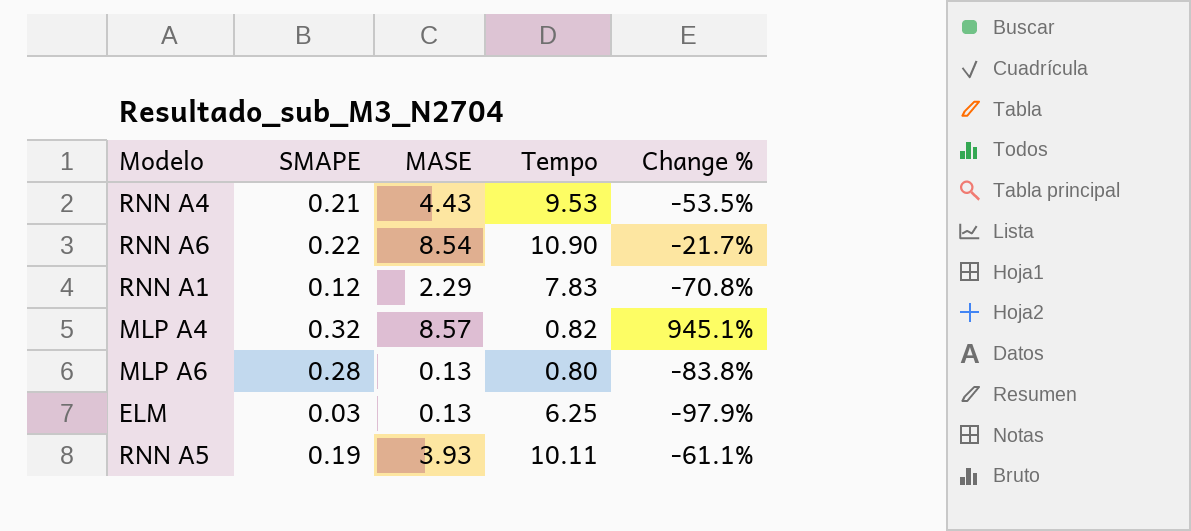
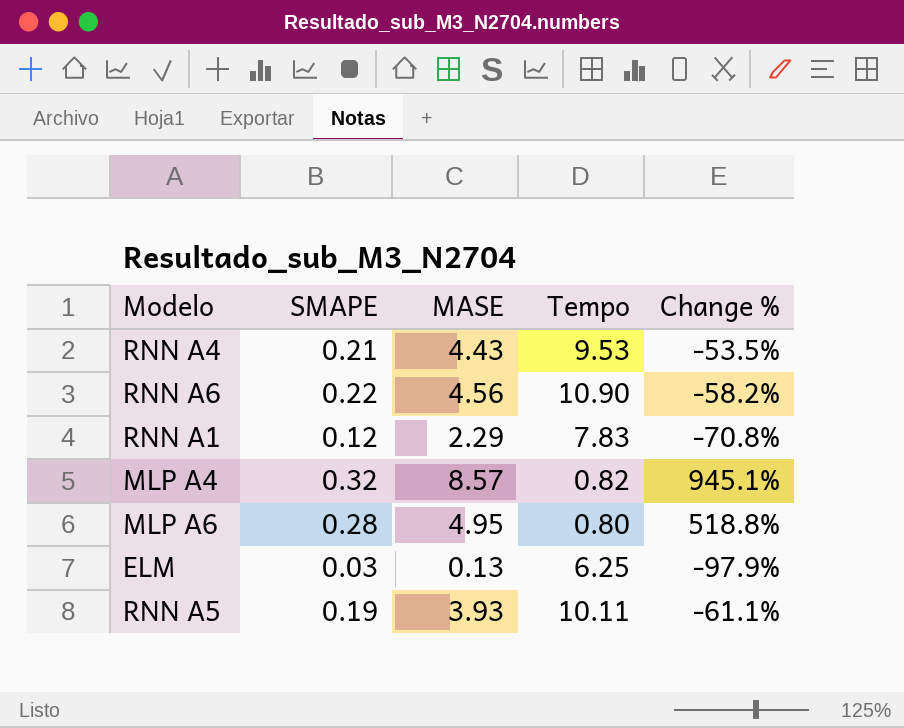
RNN A6 | MASE: 8.54 -> 4.56
RNN A6 | Change %: -21.7% -> -58.2%
MLP A6 | MASE: 0.13 -> 4.95
MLP A6 | Change %: -83.8% -> 518.8%

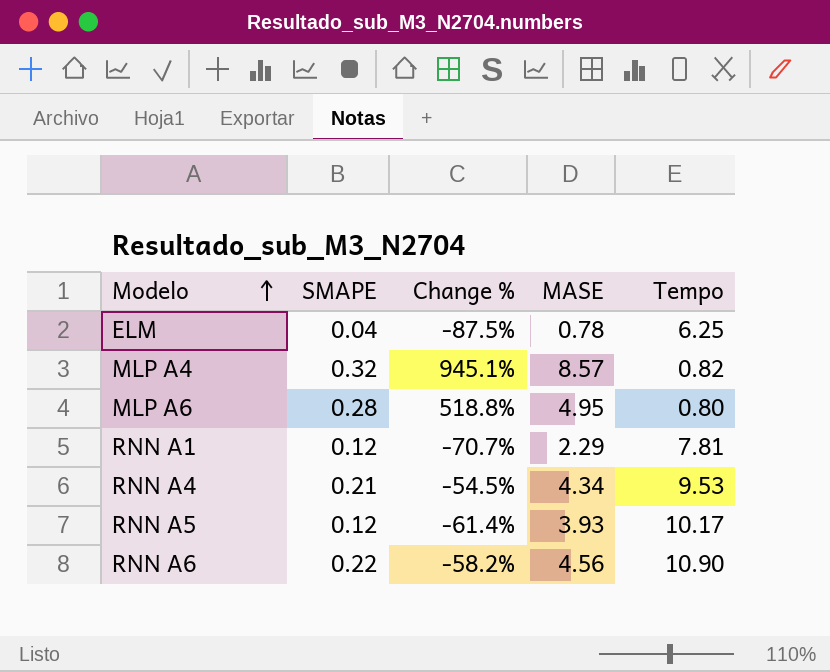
row order: none -> Modelo ascending
column Change % | position: 5 -> 3
ELM | SMAPE: 0.03 -> 0.04
ELM | Change %: -97.9% -> -87.5%
ELM | MASE: 0.13 -> 0.78
RNN A1 | Change %: -70.8% -> -70.7%
RNN A1 | Tempo: 7.83 -> 7.81
RNN A4 | Change %: -53.5% -> -54.5%
RNN A4 | MASE: 4.43 -> 4.34
RNN A5 | SMAPE: 0.19 -> 0.12
RNN A5 | Change %: -61.1% -> -61.4%
RNN A5 | Tempo: 10.11 -> 10.17

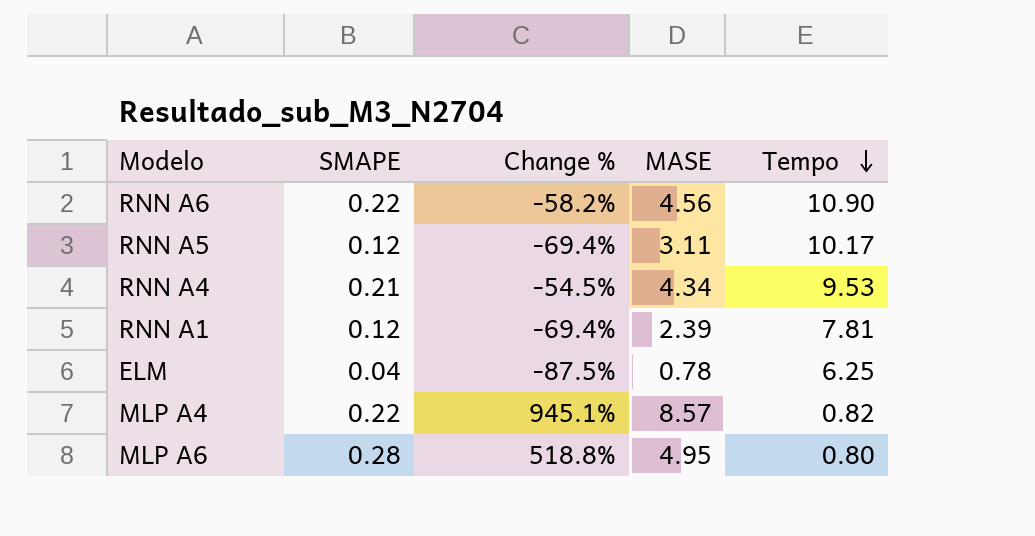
row order: Modelo ascending -> Tempo descending
RNN A5 | Change %: -61.4% -> -69.4%
RNN A5 | MASE: 3.93 -> 3.11
RNN A1 | Change %: -70.7% -> -69.4%
RNN A1 | MASE: 2.29 -> 2.39
MLP A4 | SMAPE: 0.32 -> 0.22

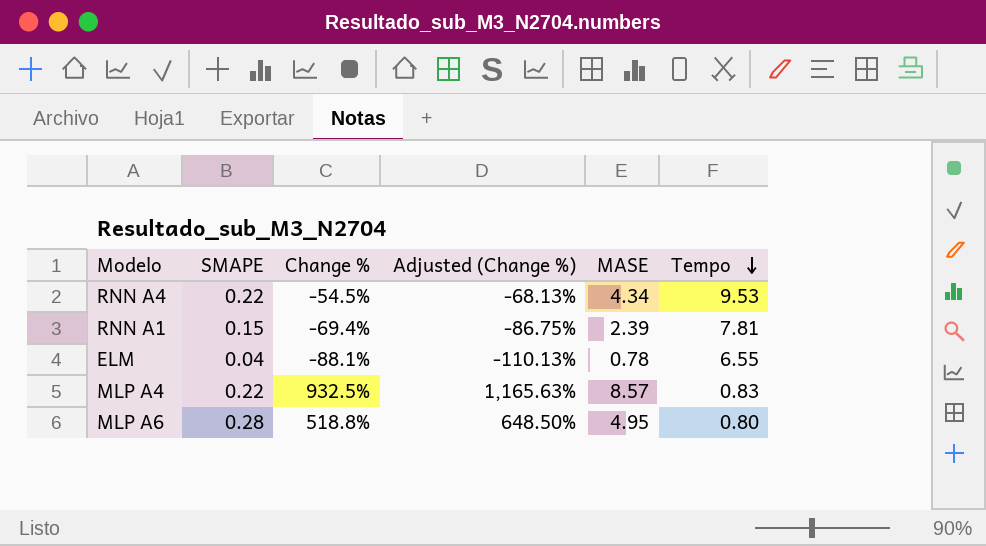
column Adjusted (Change %) | formula: none -> [Change %] * 1.25
row RNN A6: 0.22 | -58.2% | 4.56 | 10.90 -> none
row RNN A5: 0.12 | -69.4% | 3.11 | 10.17 -> none
RNN A4 | SMAPE: 0.21 -> 0.22
RNN A1 | SMAPE: 0.12 -> 0.15
ELM | Change %: -87.5% -> -88.1%
ELM | Tempo: 6.25 -> 6.55
MLP A4 | Change %: 945.1% -> 932.5%
MLP A4 | Tempo: 0.82 -> 0.83

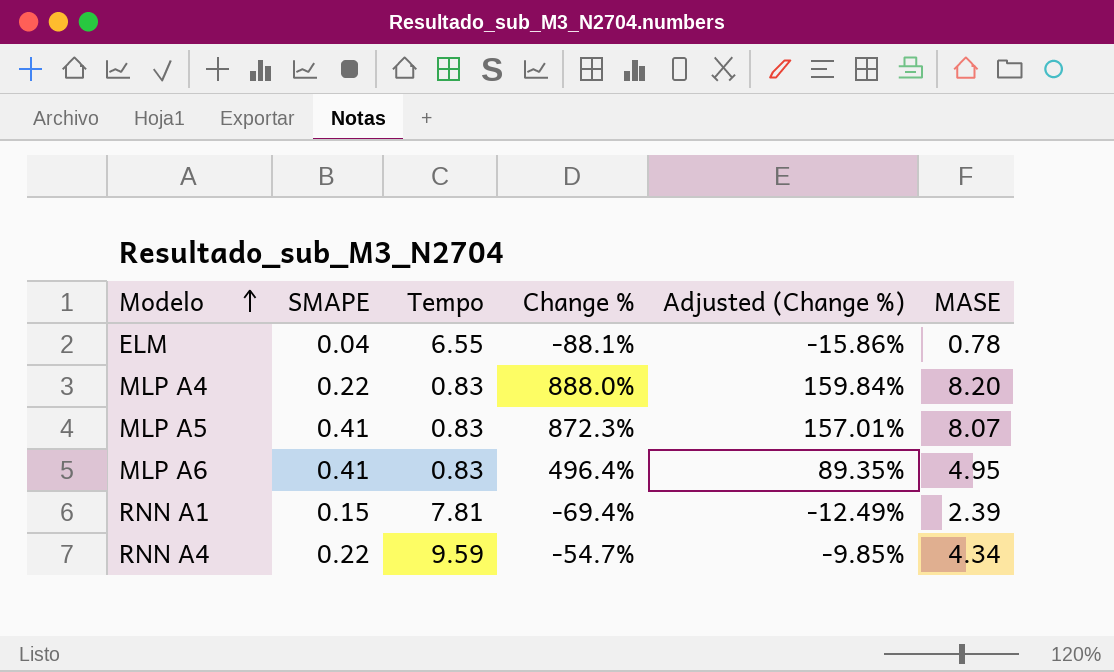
row order: Tempo descending -> Modelo ascending
column Tempo | position: 6 -> 3
column Adjusted (Change %) | formula: [Change %] * 1.25 -> [Change %] * 0.18
MLP A4 | Change %: 932.5% -> 888.0%
MLP A4 | MASE: 8.57 -> 8.20
row MLP A5: none -> 0.41 | 0.83 | 872.3% | 157.01% | 8.07
MLP A6 | SMAPE: 0.28 -> 0.41
MLP A6 | Tempo: 0.80 -> 0.83
MLP A6 | Change %: 518.8% -> 496.4%
RNN A4 | Tempo: 9.53 -> 9.59
RNN A4 | Change %: -54.5% -> -54.7%

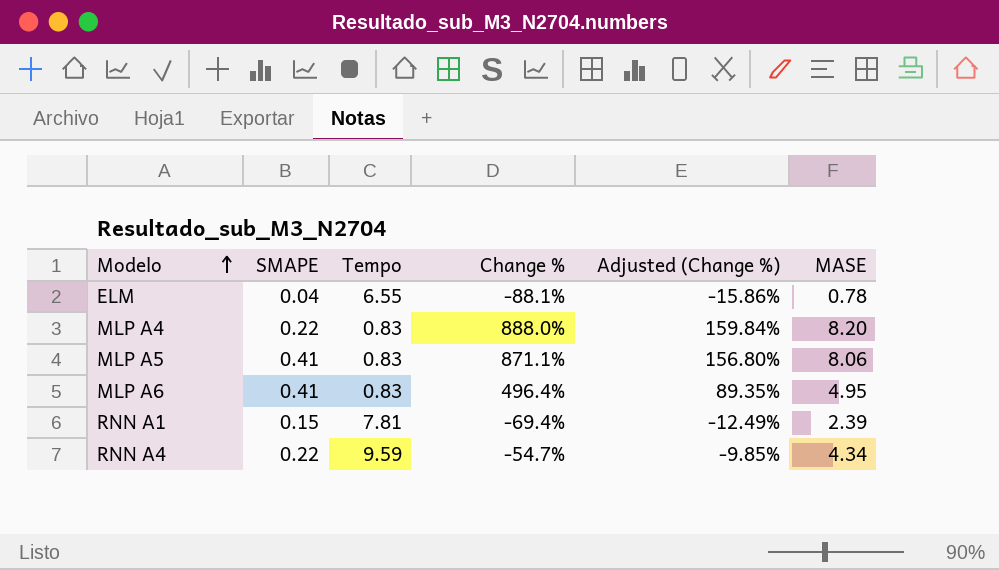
MLP A5 | Change %: 872.3% -> 871.1%
MLP A5 | Adjusted (Change %): 157.01% -> 156.80%
MLP A5 | MASE: 8.07 -> 8.06

